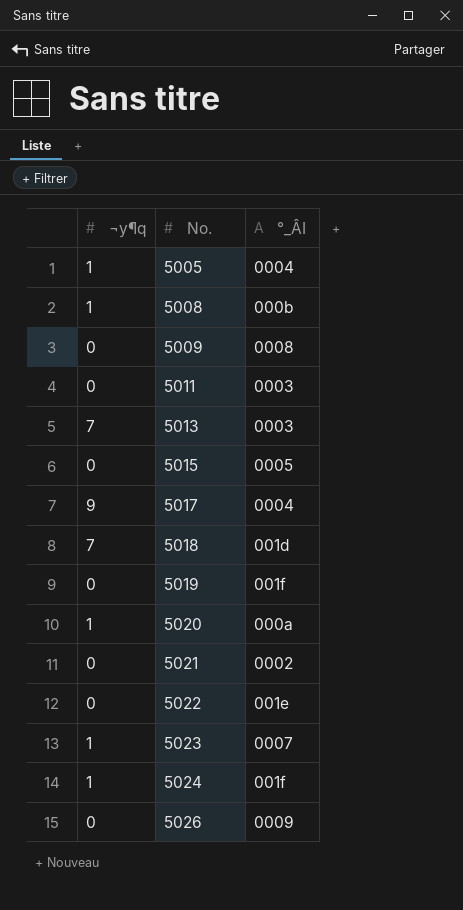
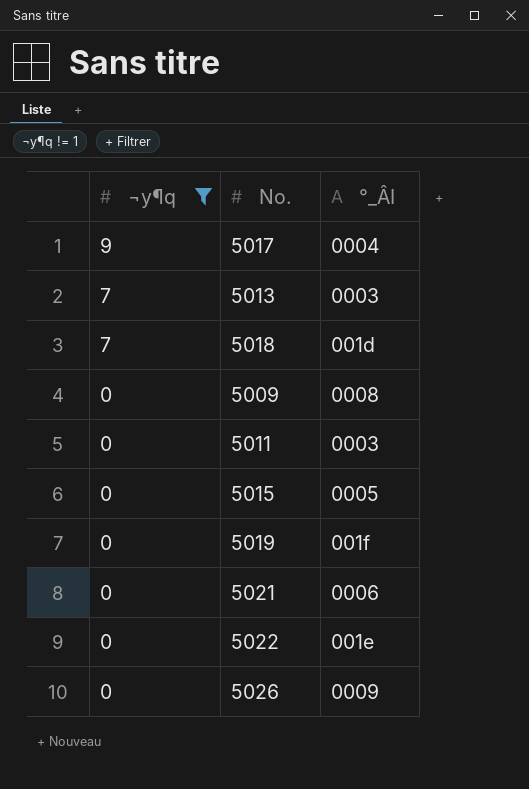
filter: none -> ¬y¶q != 1
row order: No. ascending -> ¬y¶q descending
5021 | °_ÂI: 0002 -> 0006

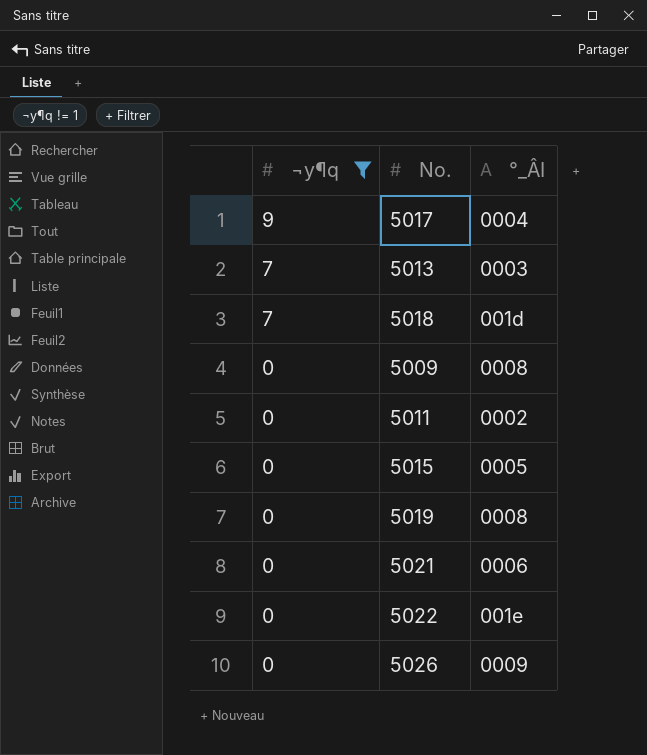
5011 | °_ÂI: 0003 -> 0002
5019 | °_ÂI: 001f -> 0008

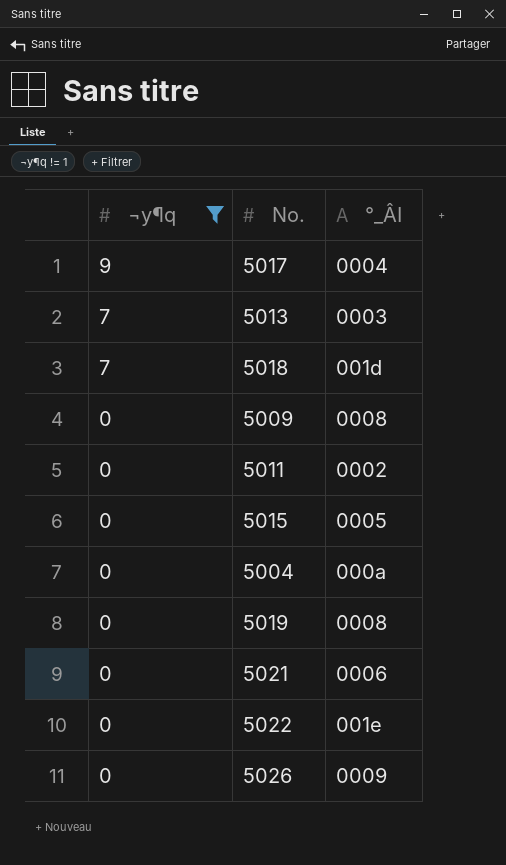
row 5004: none -> 0 | 000a

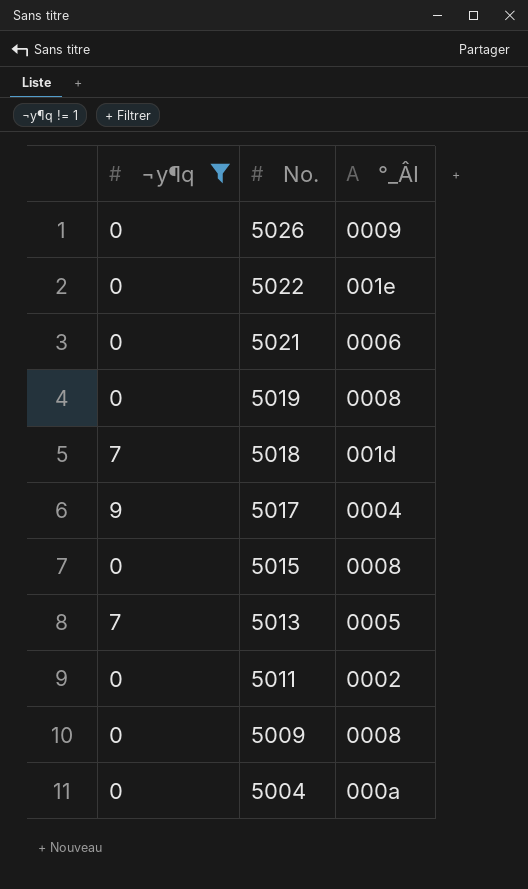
row order: ¬y¶q descending -> No. descending
5015 | °_ÂI: 0005 -> 0008
5013 | °_ÂI: 0003 -> 0005

